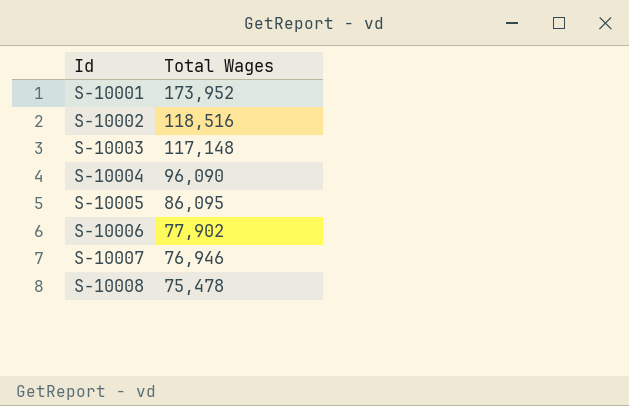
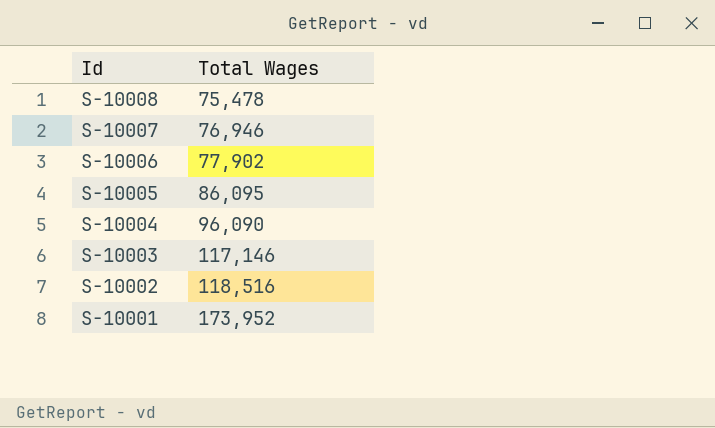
row order: Id ascending -> Id descending
S-10003 | Total Wages: 117,148 -> 117,146

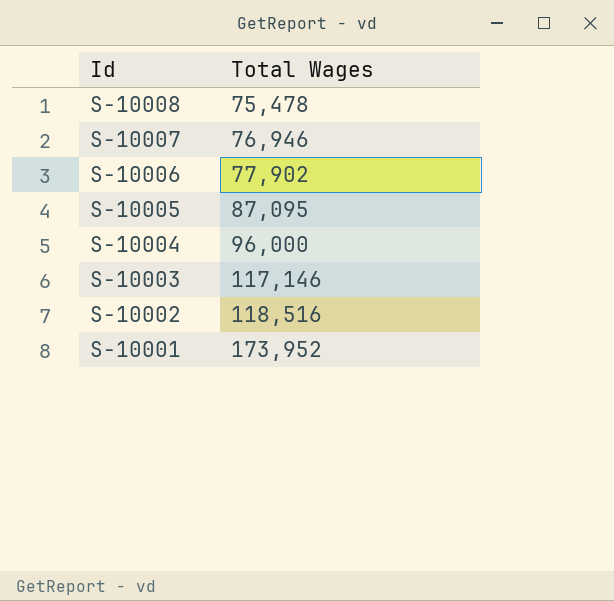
S-10005 | Total Wages: 86,095 -> 87,095
S-10004 | Total Wages: 96,090 -> 96,000

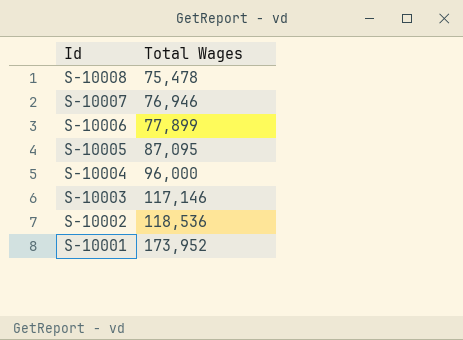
S-10006 | Total Wages: 77,902 -> 77,899
S-10002 | Total Wages: 118,516 -> 118,536

